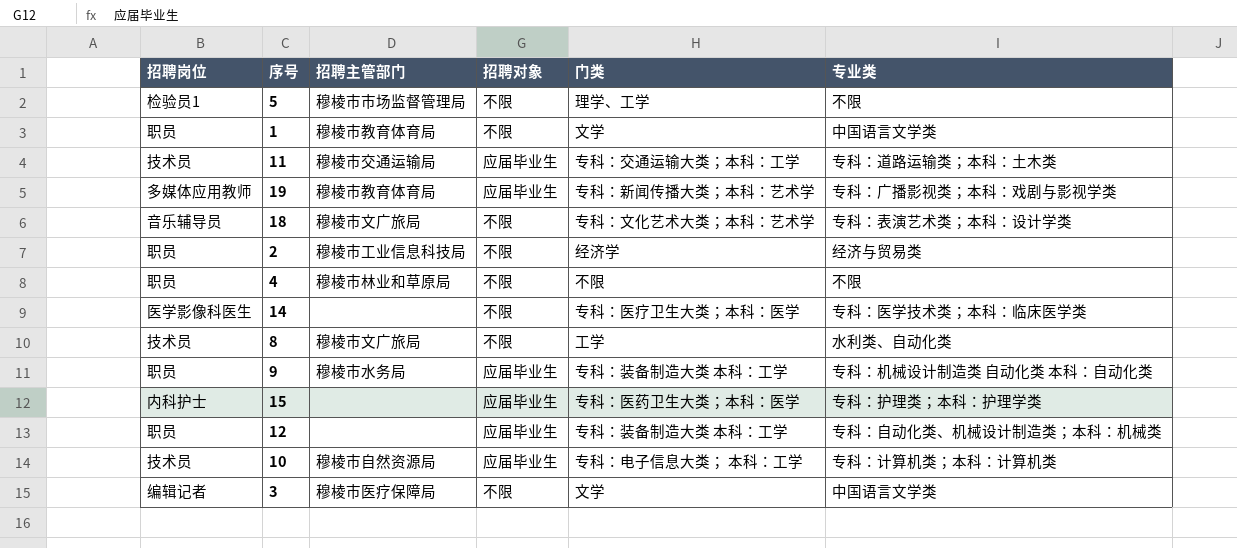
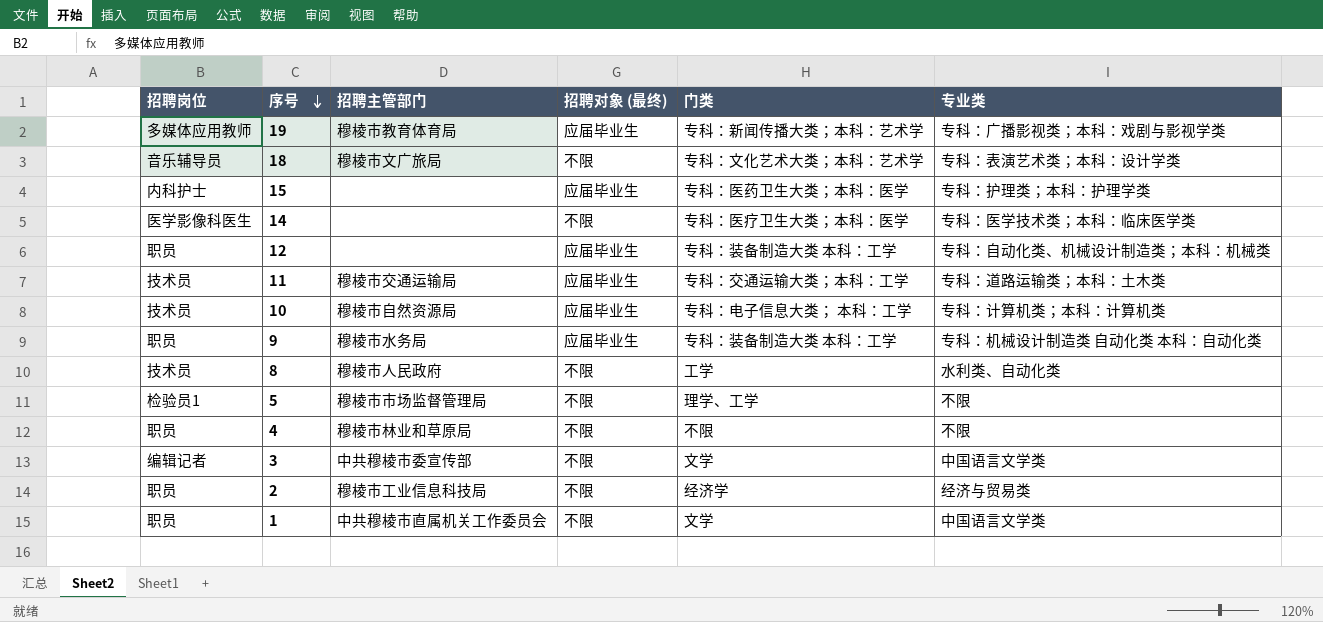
row order: none -> 序号 descending
column name: 招聘对象 -> 招聘对象 (最终)
8 | 招聘主管部门: 穆棱市文广旅局 -> 穆棱市人民政府
3 | 招聘主管部门: 穆棱市医疗保障局 -> 中共穆棱市委宣传部
1 | 招聘主管部门: 穆棱市教育体育局 -> 中共穆棱市直属机关工作委员会

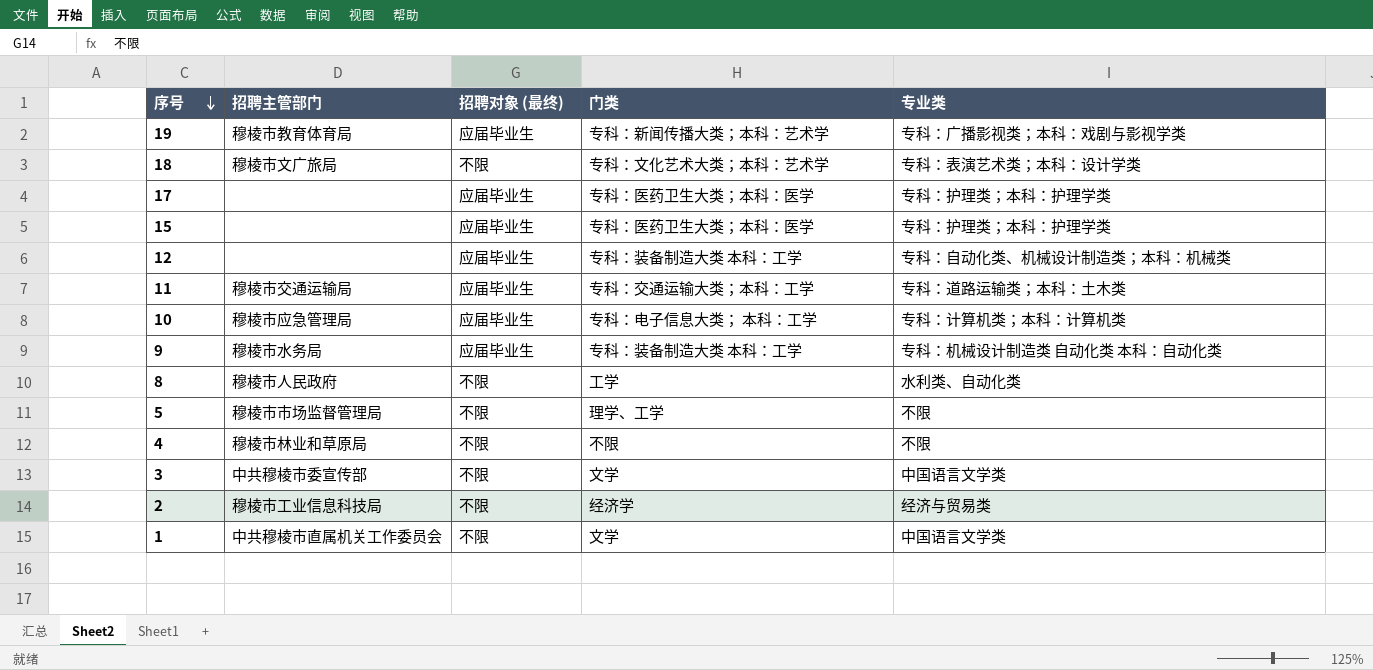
column 招聘岗位 | position: 1 -> none
row 14: 医学影像科医生 | none | 不限 | 专科：医疗卫生大类；本科：医学 | 专科：医学技术类；本科：临床医学类 -> none
row 17: none -> none | 应届毕业生 | 专科：医药卫生大类；本科：医学 | 专科：护理类；本科：护理学类
10 | 招聘主管部门: 穆棱市自然资源局 -> 穆棱市应急管理局

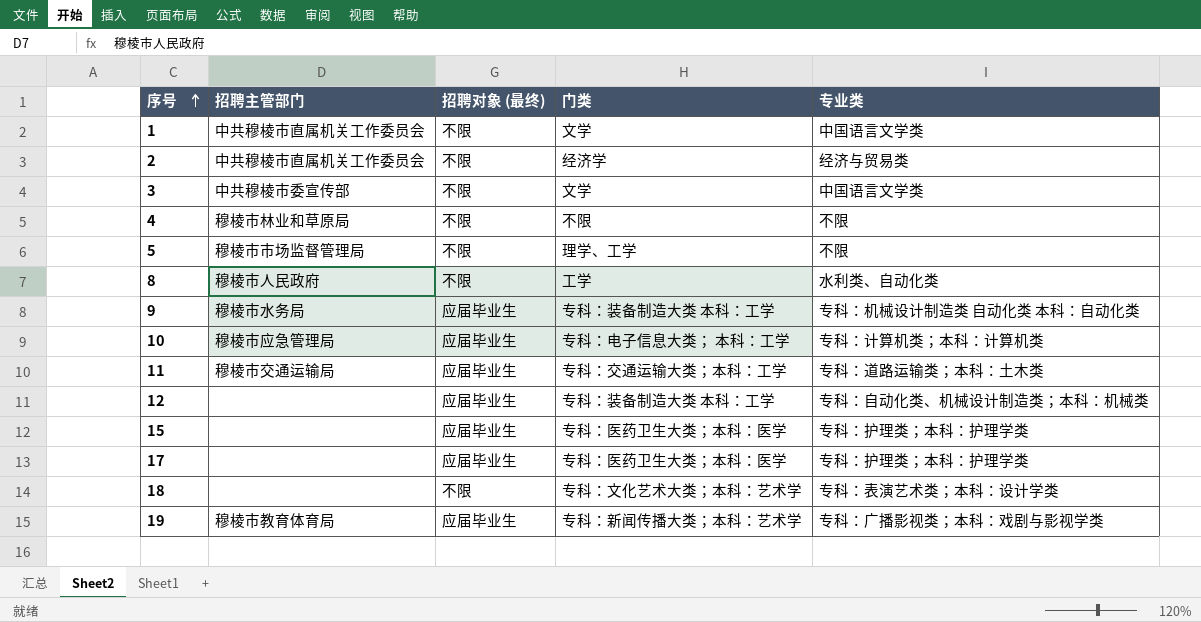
row order: 序号 descending -> 序号 ascending
2 | 招聘主管部门: 穆棱市工业信息科技局 -> 中共穆棱市直属机关工作委员会
18 | 招聘主管部门: 穆棱市文广旅局 -> none

